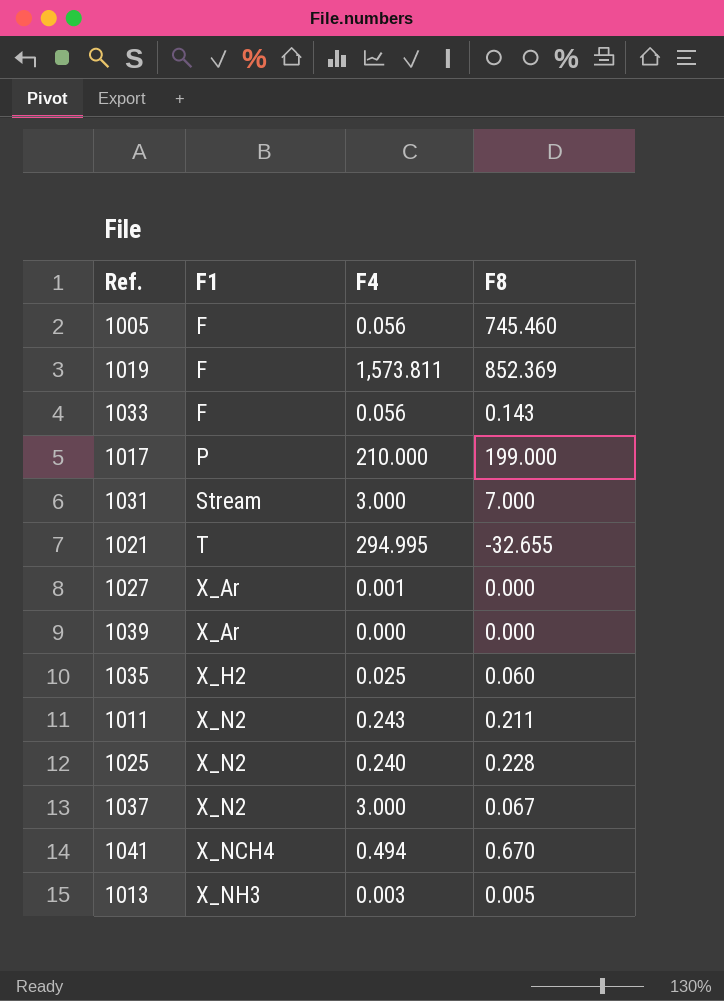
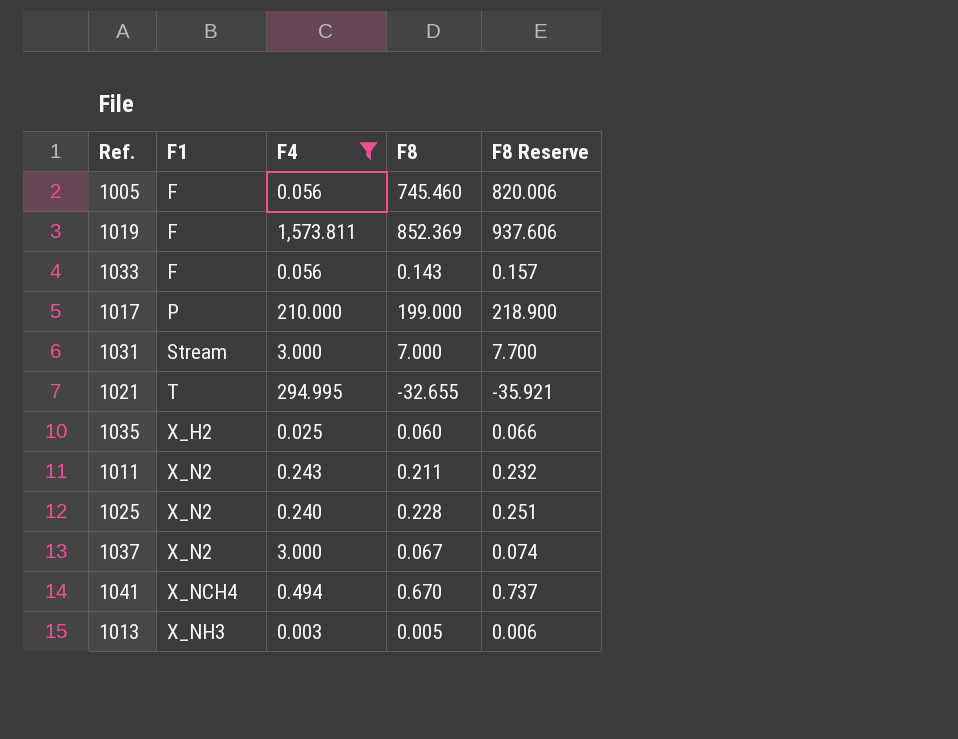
filter: none -> F4 >= 0.003
column F8 Reserve | formula: none -> [F8] * 1.1

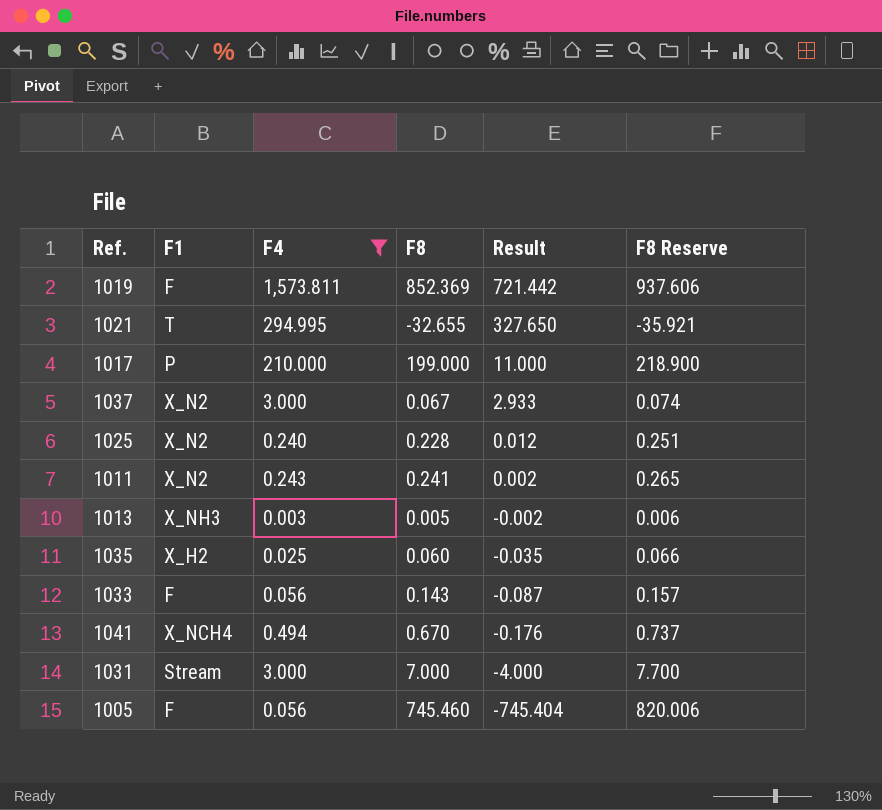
row order: F1 ascending -> Result descending
column Result | formula: none -> [F4] - [F8]
1011 | F8: 0.211 -> 0.241
1011 | F8 Reserve: 0.232 -> 0.265

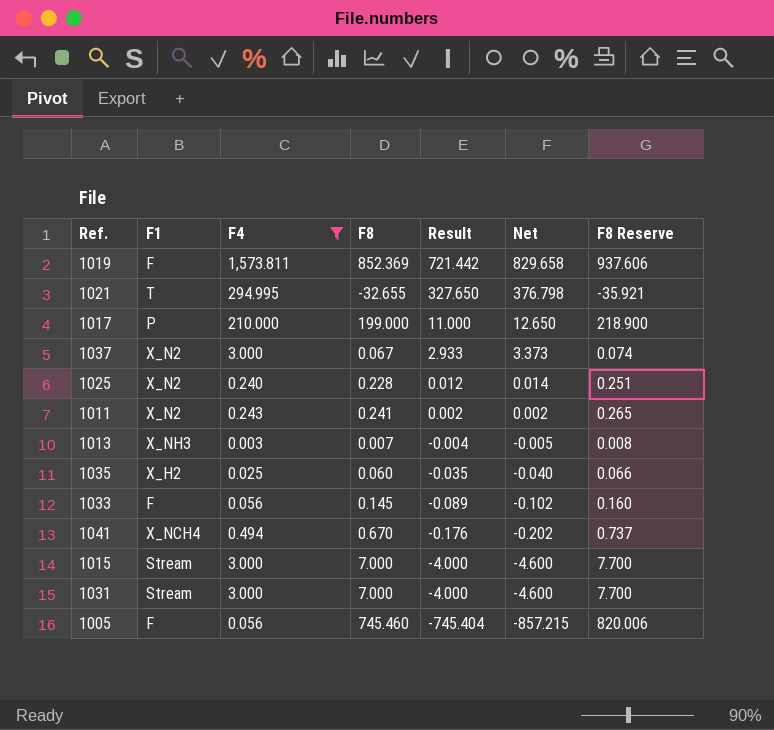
column Net | formula: none -> [Result] * 1.15
1013 | F8: 0.005 -> 0.007
1013 | Result: -0.002 -> -0.004
1013 | F8 Reserve: 0.006 -> 0.008
1033 | F8: 0.143 -> 0.145
1033 | Result: -0.087 -> -0.089
1033 | F8 Reserve: 0.157 -> 0.160
row 1015: none -> Stream | 3.000 | 7.000 | -4.000 | -4.600 | 7.700

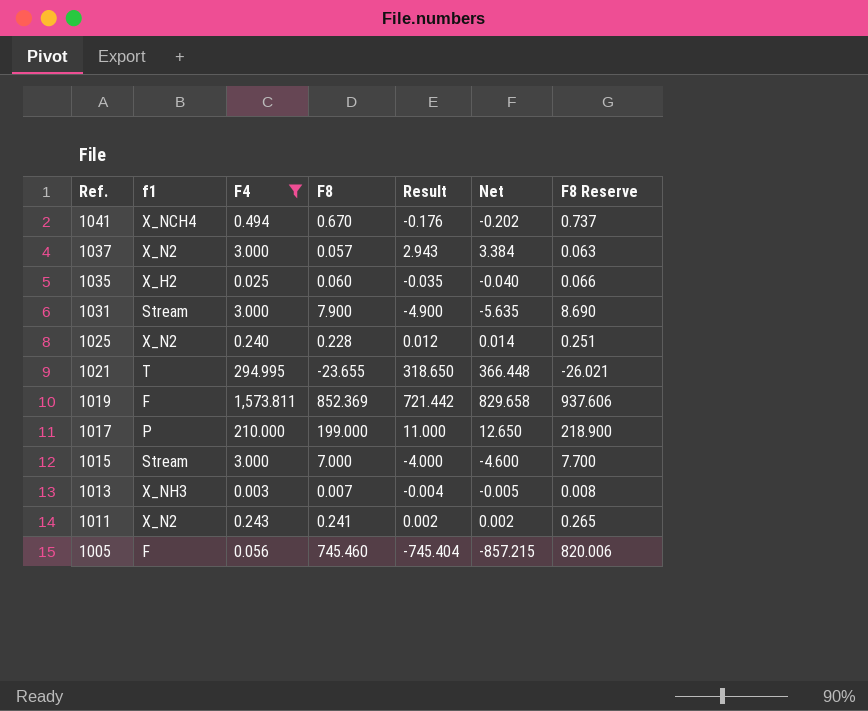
row order: Result descending -> Ref. descending
column name: F1 -> f1
row 1033: F | 0.056 | 0.145 | -0.089 | -0.102 | 0.160 -> none
1037 | F8: 0.067 -> 0.057
1037 | Result: 2.933 -> 2.943
1037 | Net: 3.373 -> 3.384
1037 | F8 Reserve: 0.074 -> 0.063
1031 | F8: 7.000 -> 7.900
1031 | Result: -4.000 -> -4.900
1031 | Net: -4.600 -> -5.635
1031 | F8 Reserve: 7.700 -> 8.690
1021 | F8: -32.655 -> -23.655
1021 | Result: 327.650 -> 318.650
1021 | Net: 376.798 -> 366.448
1021 | F8 Reserve: -35.921 -> -26.021

